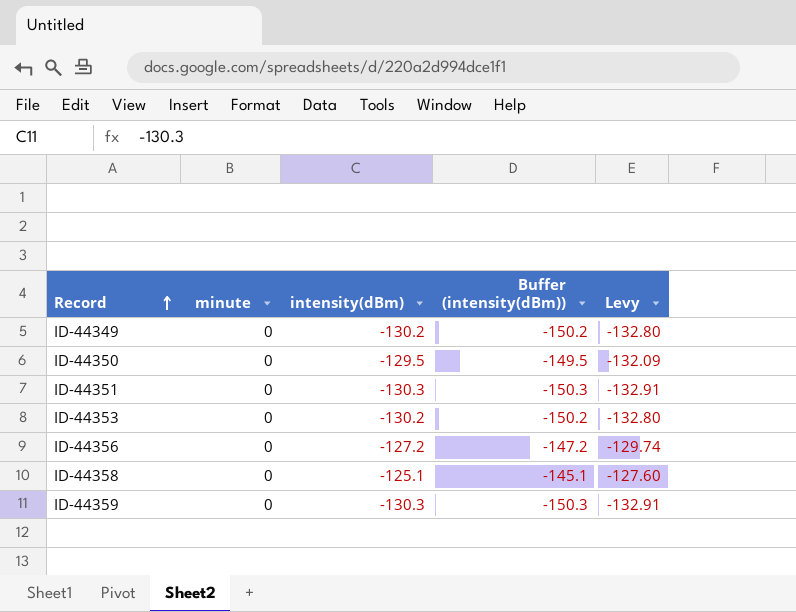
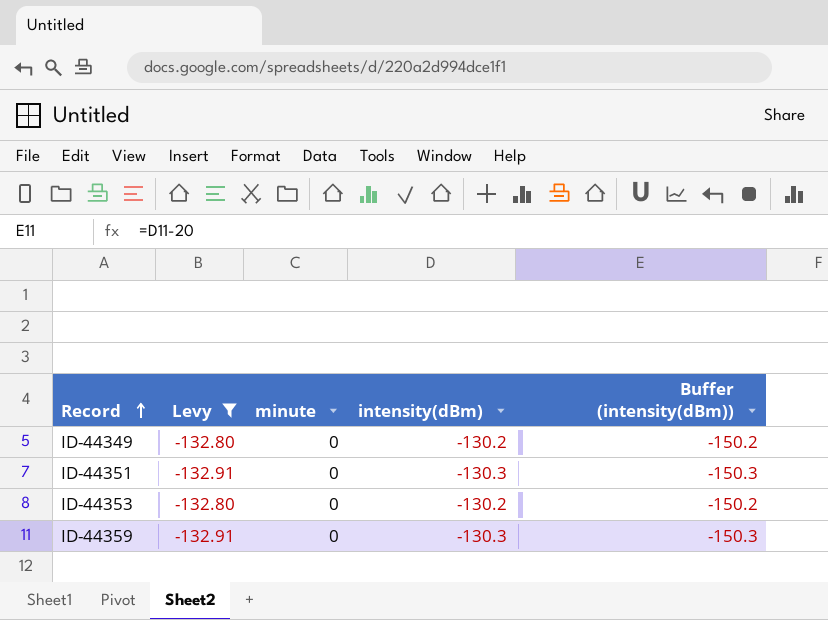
filter: none -> Levy <= -132.80
column Levy | position: 5 -> 2

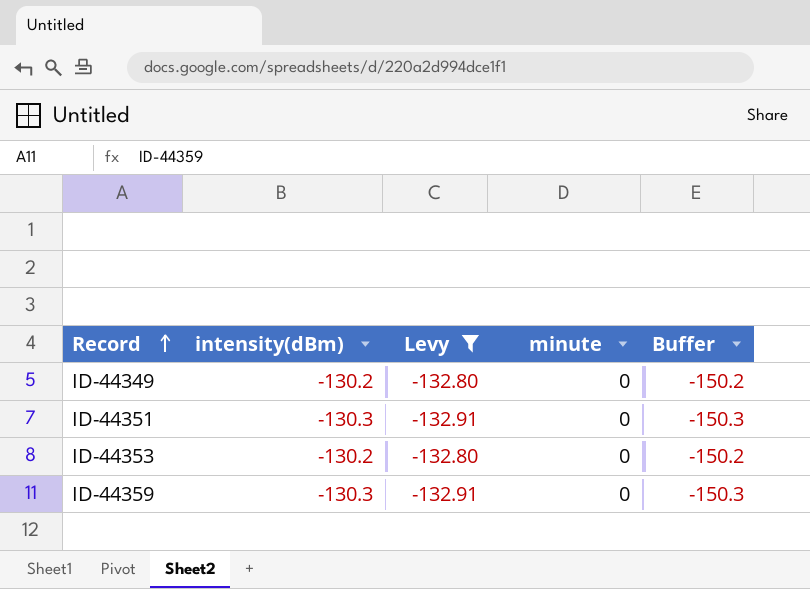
column intensity(dBm) | position: 4 -> 2
column name: Buffer (intensity(dBm)) -> Buffer

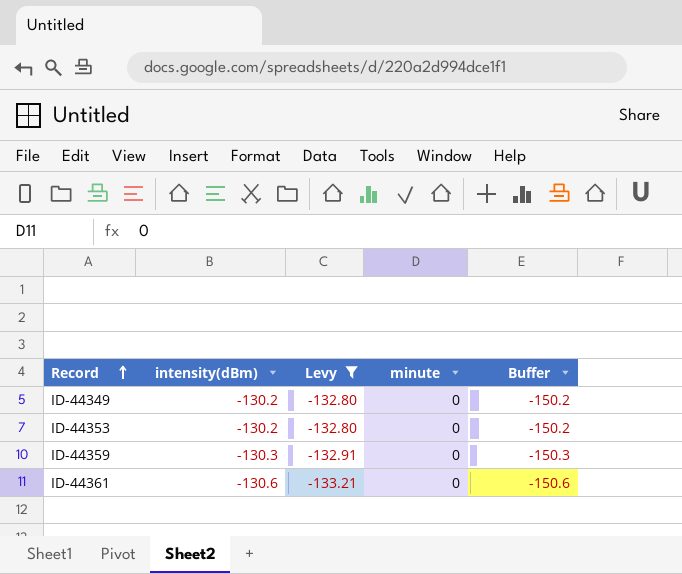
row ID-44351: -130.3 | -132.91 | 0 | -150.3 -> none
row ID-44361: none -> -130.6 | -133.21 | 0 | -150.6

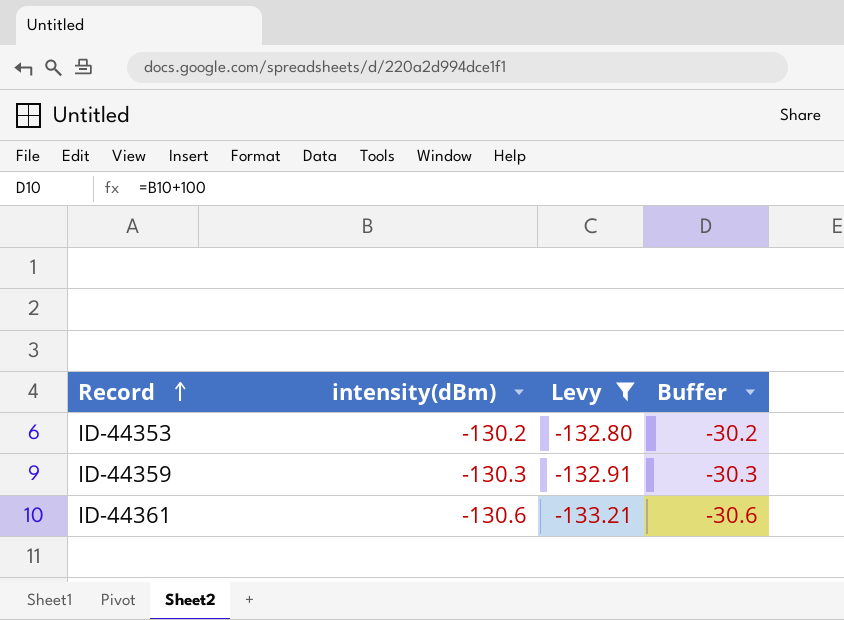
column minute | position: 4 -> none
column Buffer | formula: [intensity(dBm)] - 20 -> [intensity(dBm)] + 100
row ID-44349: -130.2 | -132.80 | 0 | -150.2 -> none

